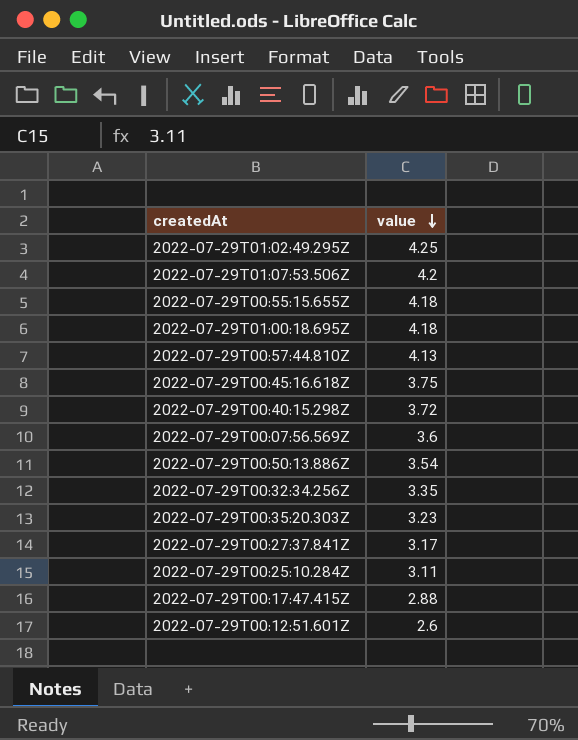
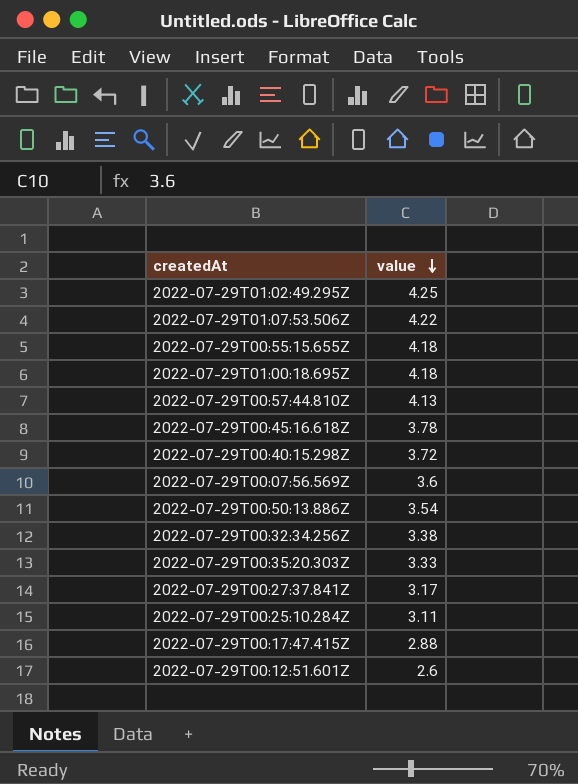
2022-07-29T01:07:53.506Z | value: 4.2 -> 4.22
2022-07-29T00:45:16.618Z | value: 3.75 -> 3.78
2022-07-29T00:32:34.256Z | value: 3.35 -> 3.38
2022-07-29T00:35:20.303Z | value: 3.23 -> 3.33

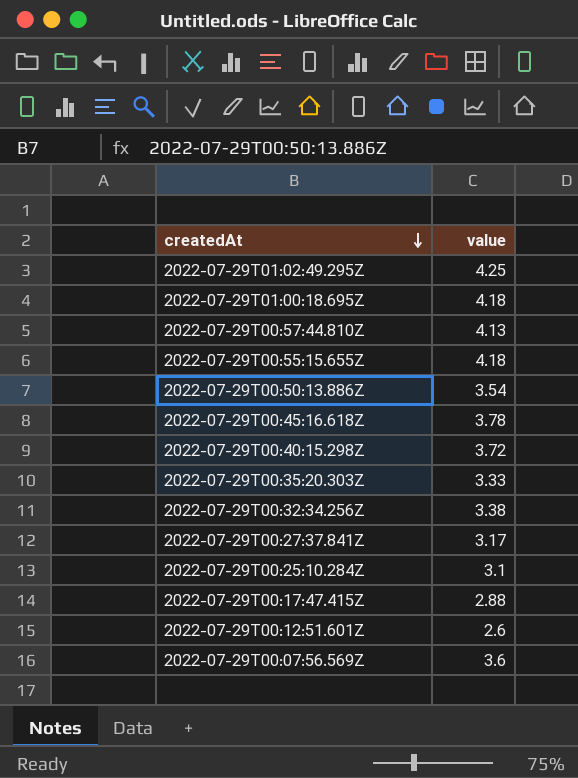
row order: value descending -> createdAt descending
row 2022-07-29T01:07:53.506Z: 4.22 -> none
2022-07-29T00:25:10.284Z | value: 3.11 -> 3.1

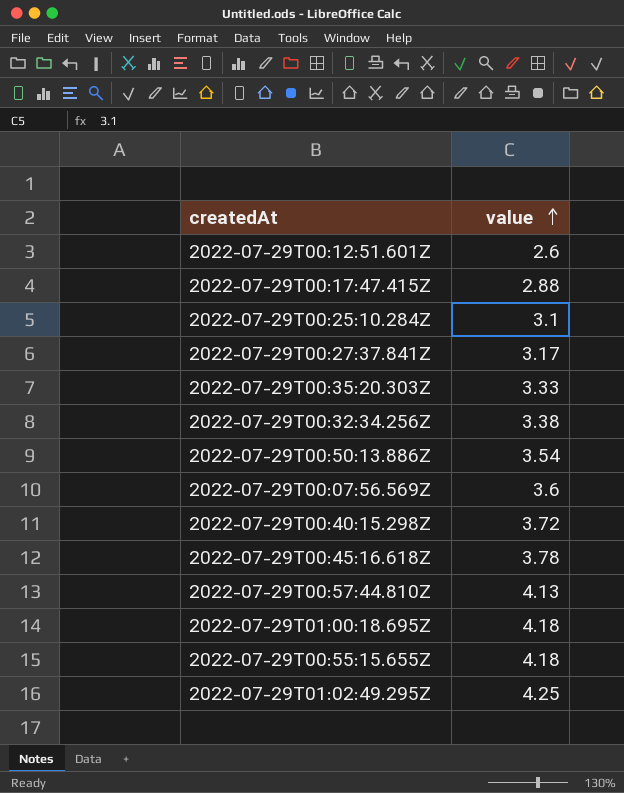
row order: createdAt descending -> value ascending

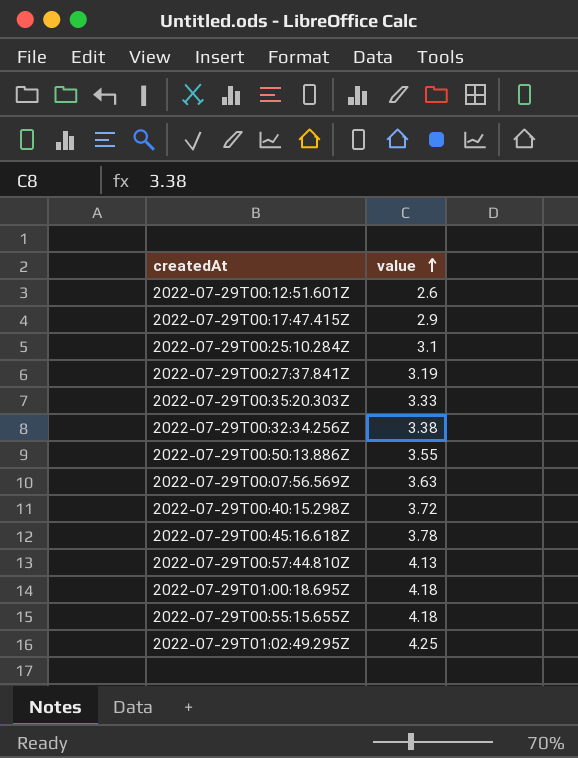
2022-07-29T00:17:47.415Z | value: 2.88 -> 2.9
2022-07-29T00:27:37.841Z | value: 3.17 -> 3.19
2022-07-29T00:50:13.886Z | value: 3.54 -> 3.55
2022-07-29T00:07:56.569Z | value: 3.6 -> 3.63

